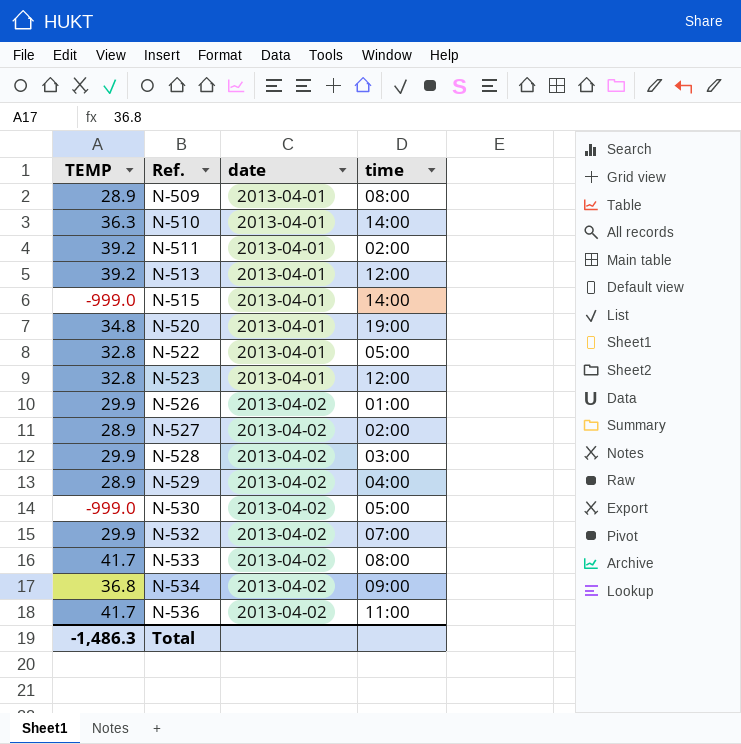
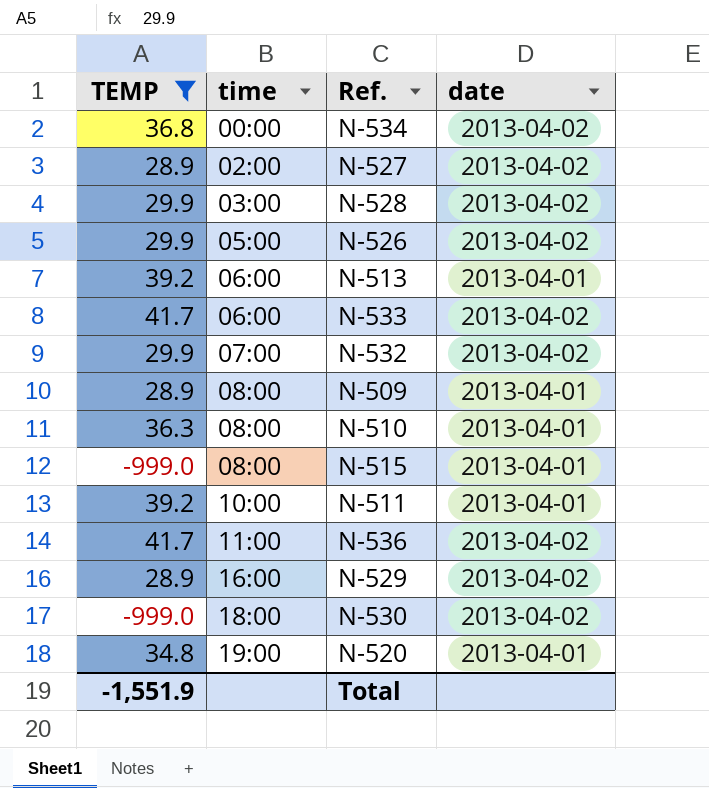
filter: none -> TEMP != 32.8
row order: Ref. ascending -> time ascending
column time | position: 4 -> 2
N-534 | time: 09:00 -> 00:00
N-526 | time: 01:00 -> 05:00
N-513 | time: 12:00 -> 06:00
N-533 | time: 08:00 -> 06:00
N-510 | time: 14:00 -> 08:00
N-515 | time: 14:00 -> 08:00
N-511 | time: 02:00 -> 10:00
N-529 | time: 04:00 -> 16:00
N-530 | time: 05:00 -> 18:00
Total | TEMP: -1,486.3 -> -1,551.9

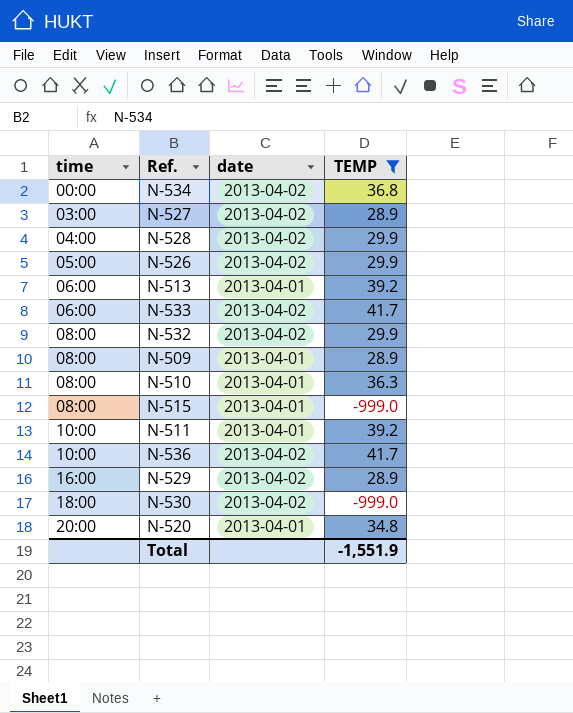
column TEMP | position: 1 -> 4
N-527 | time: 02:00 -> 03:00
N-528 | time: 03:00 -> 04:00
N-532 | time: 07:00 -> 08:00
N-536 | time: 11:00 -> 10:00
N-520 | time: 19:00 -> 20:00

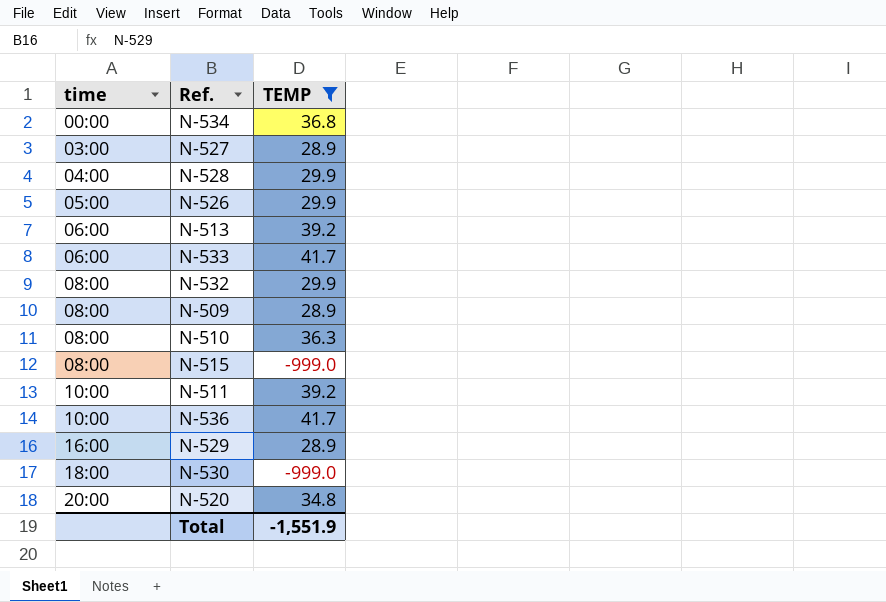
column date | position: 3 -> none

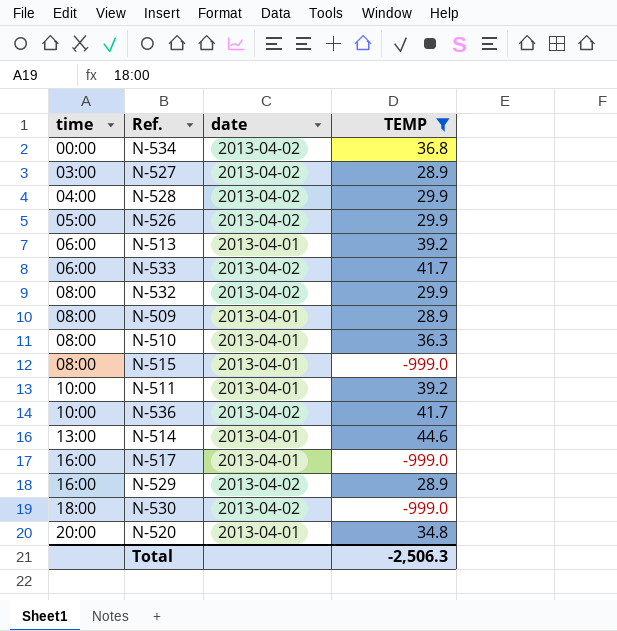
column date | position: none -> 3
row N-514: none -> 13:00 | 2013-04-01 | 44.6
row N-517: none -> 16:00 | 2013-04-01 | -999.0
Total | TEMP: -1,551.9 -> -2,506.3

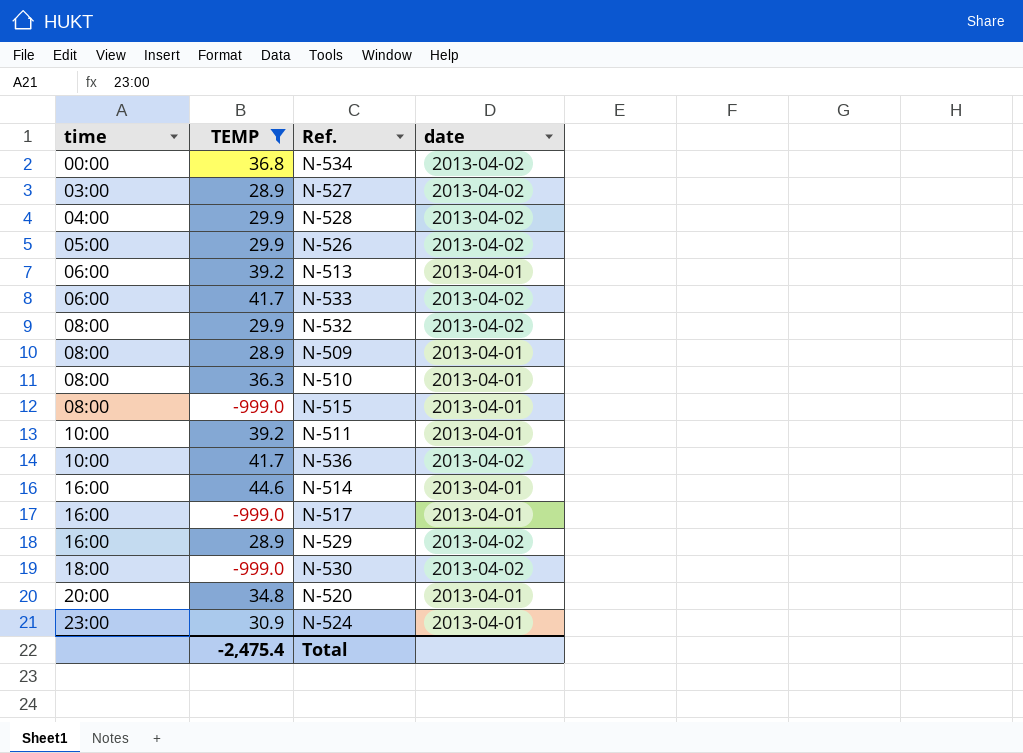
column TEMP | position: 4 -> 2
N-514 | time: 13:00 -> 16:00
row N-524: none -> 23:00 | 30.9 | 2013-04-01
Total | TEMP: -2,506.3 -> -2,475.4

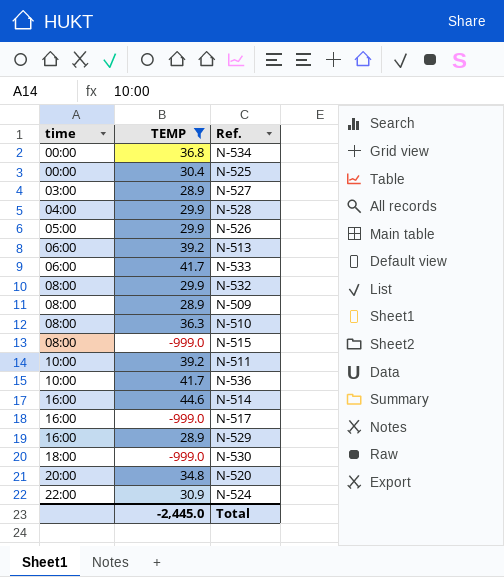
column date | position: 4 -> none
row N-525: none -> 00:00 | 30.4
N-524 | time: 23:00 -> 22:00
Total | TEMP: -2,475.4 -> -2,445.0

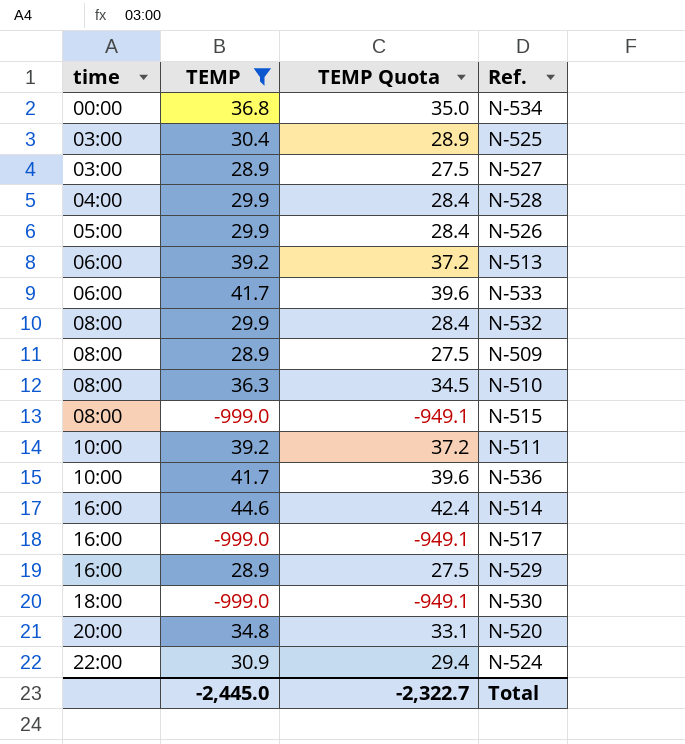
column TEMP Quota | formula: none -> [TEMP] * 0.95
N-525 | time: 00:00 -> 03:00

